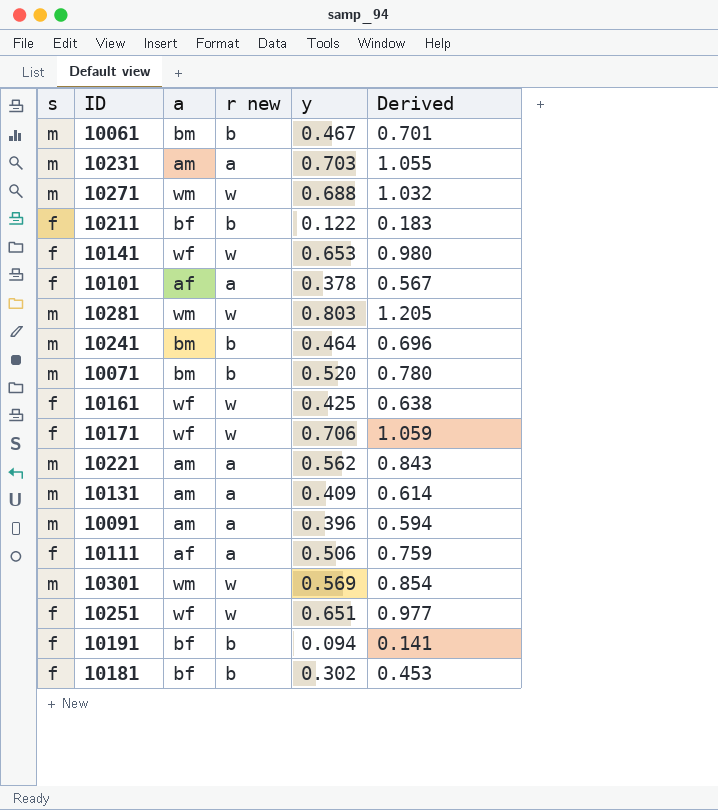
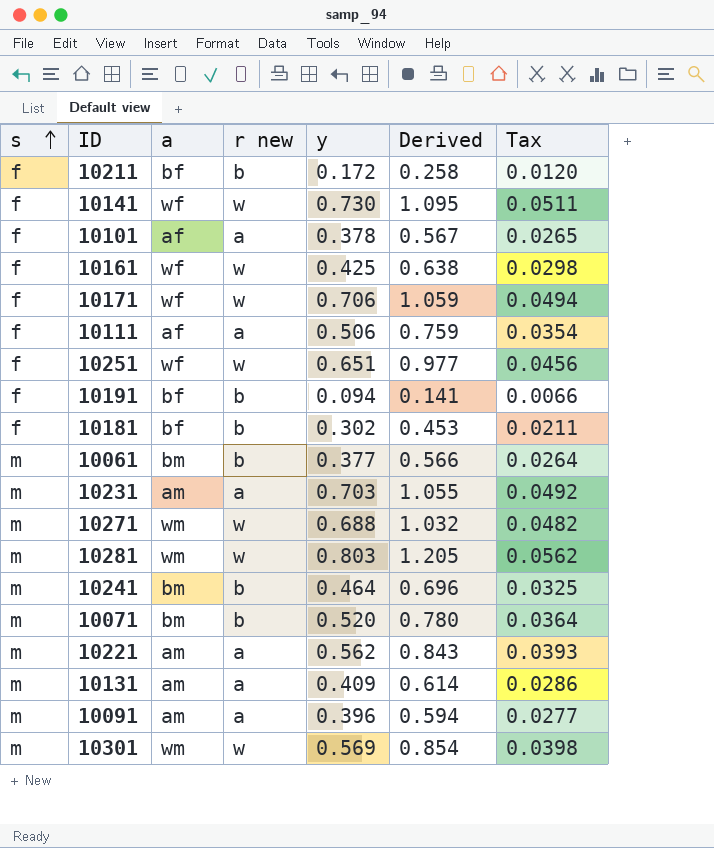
row order: none -> s ascending
column Tax | formula: none -> [y] * 0.07
10211 | y: 0.122 -> 0.172
10211 | Derived: 0.183 -> 0.258
10141 | y: 0.653 -> 0.730
10141 | Derived: 0.980 -> 1.095
10061 | y: 0.467 -> 0.377
10061 | Derived: 0.701 -> 0.566

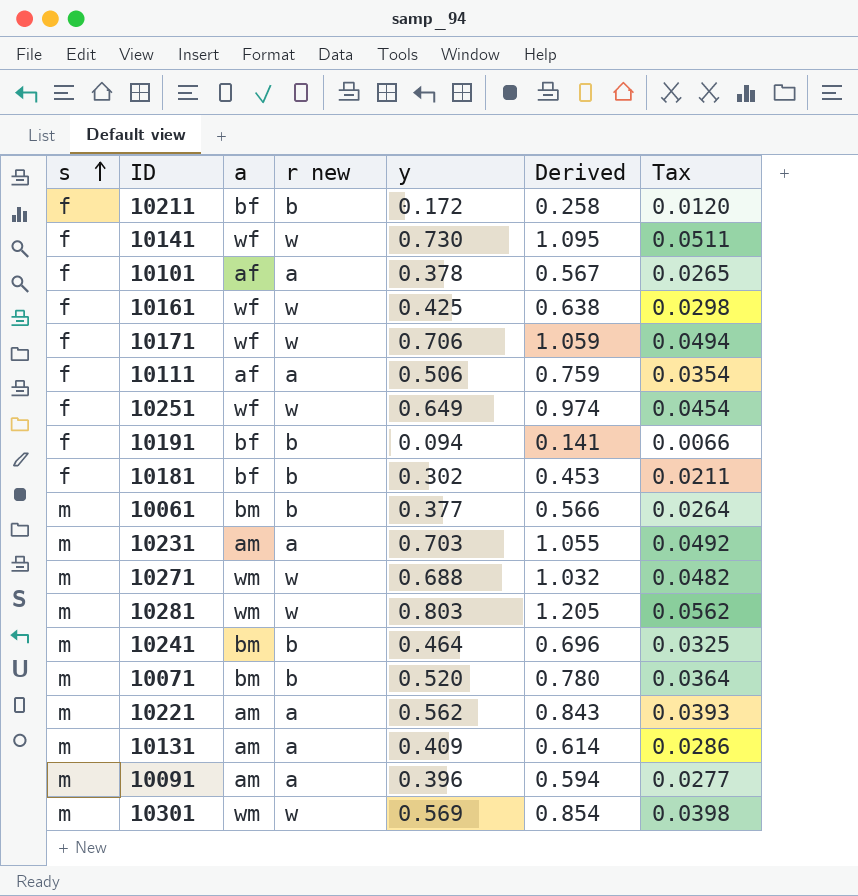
10251 | y: 0.651 -> 0.649
10251 | Derived: 0.977 -> 0.974
10251 | Tax: 0.0456 -> 0.0454

